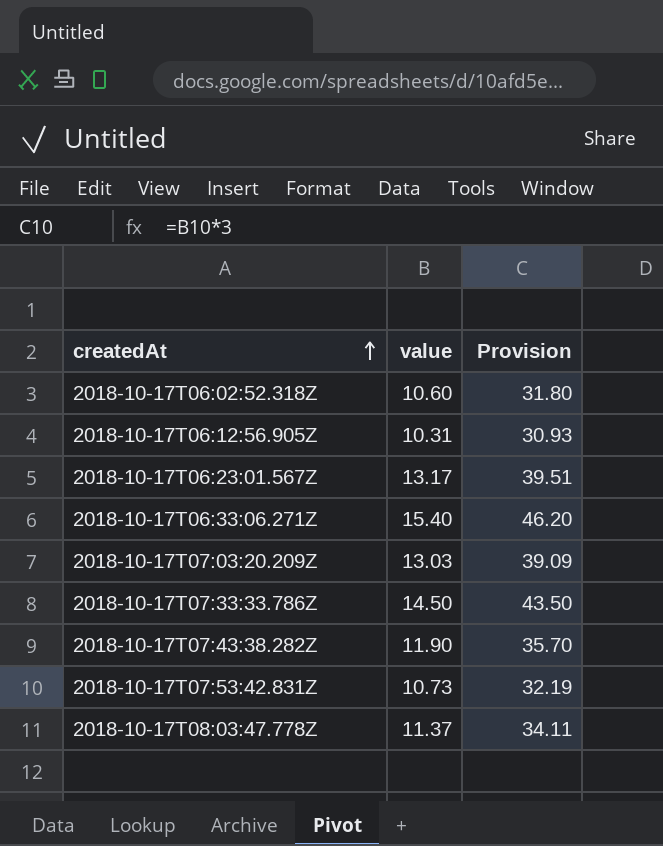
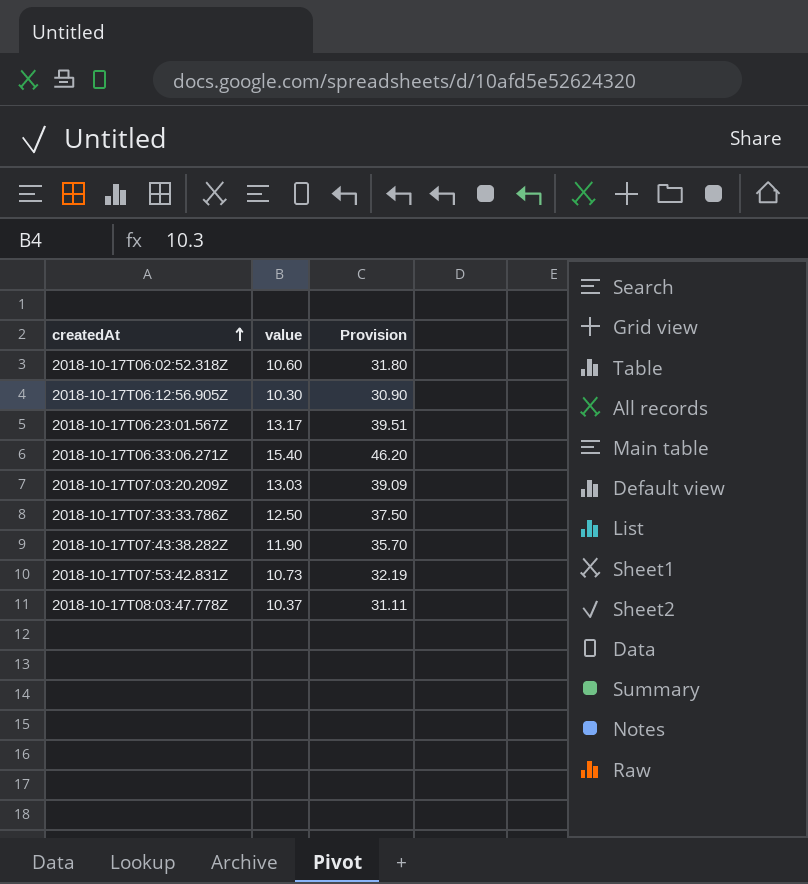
2018-10-17T06:12:56.905Z | value: 10.31 -> 10.30
2018-10-17T06:12:56.905Z | Provision: 30.93 -> 30.90
2018-10-17T07:33:33.786Z | value: 14.50 -> 12.50
2018-10-17T07:33:33.786Z | Provision: 43.50 -> 37.50
2018-10-17T08:03:47.778Z | value: 11.37 -> 10.37
2018-10-17T08:03:47.778Z | Provision: 34.11 -> 31.11

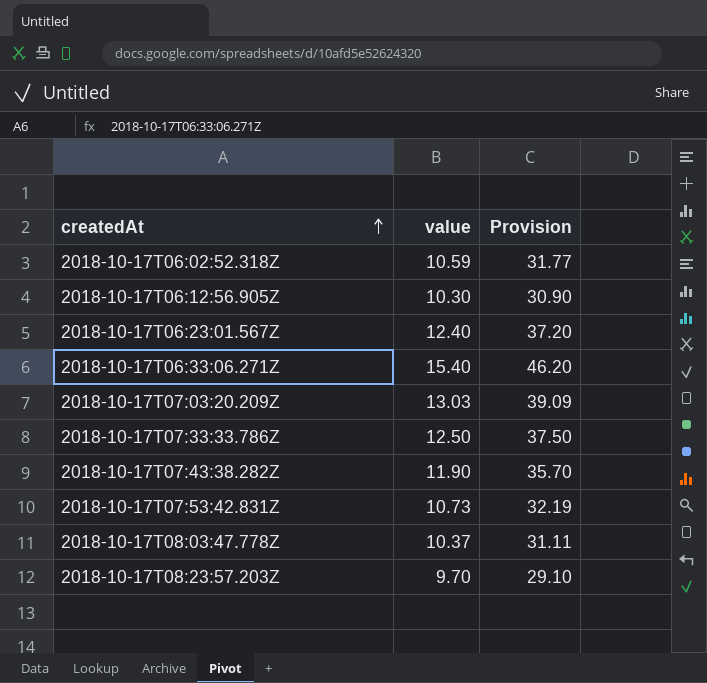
2018-10-17T06:02:52.318Z | value: 10.60 -> 10.59
2018-10-17T06:02:52.318Z | Provision: 31.80 -> 31.77
2018-10-17T06:23:01.567Z | value: 13.17 -> 12.40
2018-10-17T06:23:01.567Z | Provision: 39.51 -> 37.20
row 2018-10-17T08:23:57.203Z: none -> 9.70 | 29.10

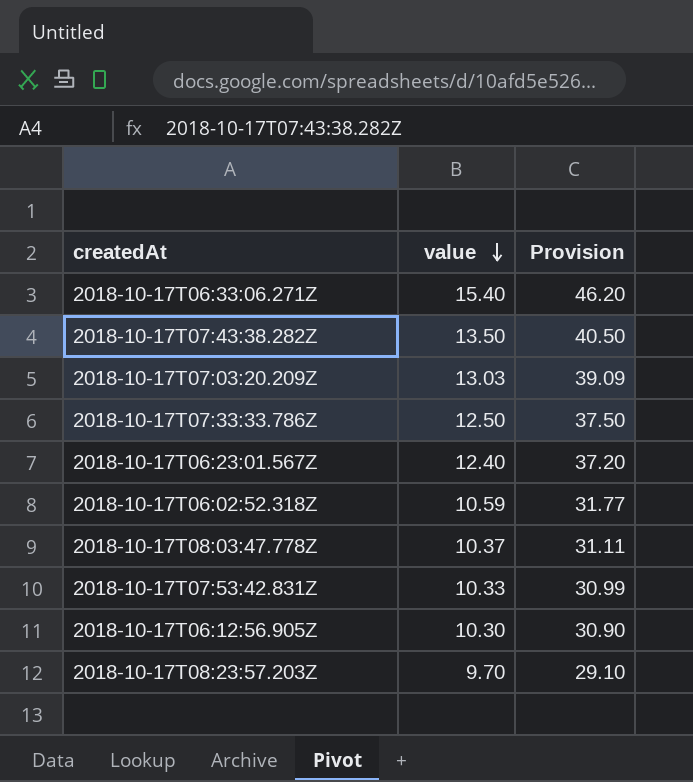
row order: createdAt ascending -> value descending
2018-10-17T07:43:38.282Z | value: 11.90 -> 13.50
2018-10-17T07:43:38.282Z | Provision: 35.70 -> 40.50
2018-10-17T07:53:42.831Z | value: 10.73 -> 10.33
2018-10-17T07:53:42.831Z | Provision: 32.19 -> 30.99

